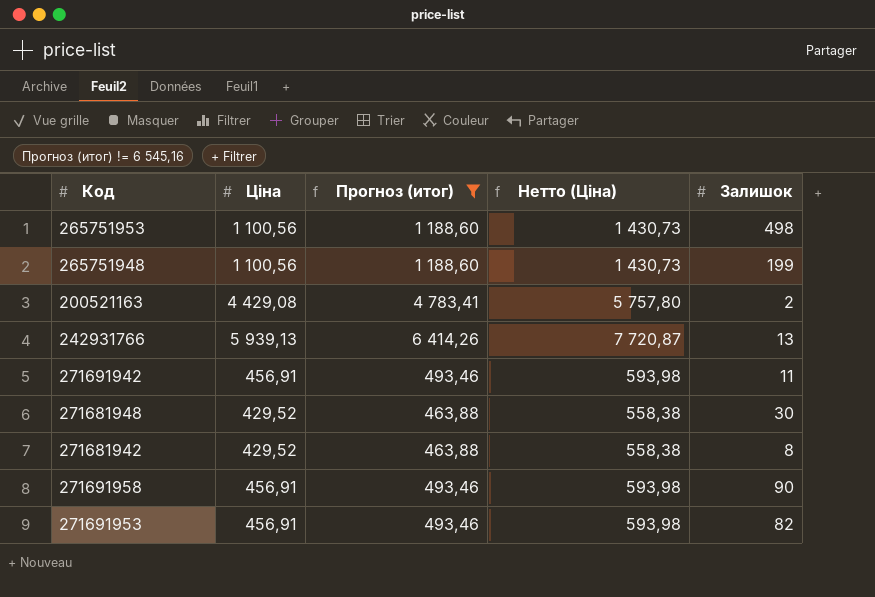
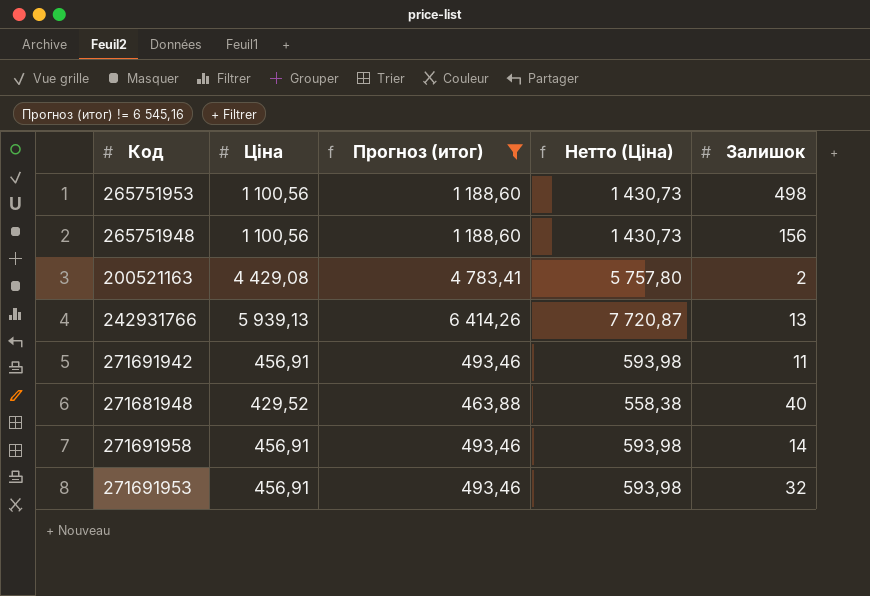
row 271681942: 429,52 | 463,88 | 558,38 | 8 -> none
265751948 | Залишок: 199 -> 156
271681948 | Залишок: 30 -> 40
271691958 | Залишок: 90 -> 14
271691953 | Залишок: 82 -> 32

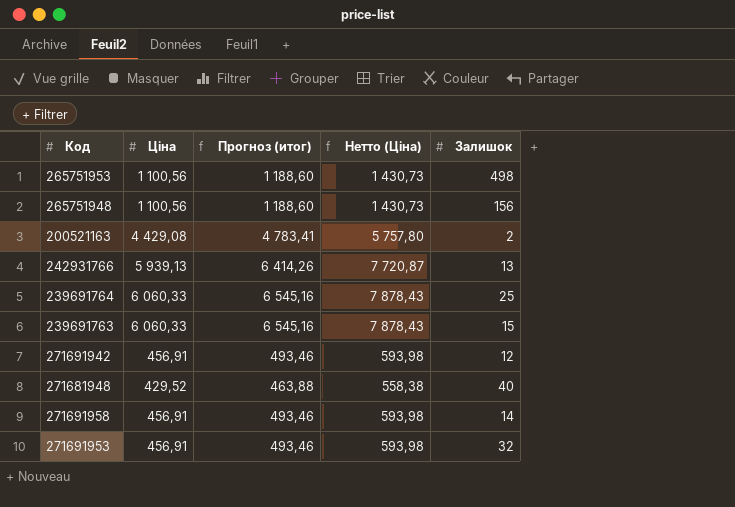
filter: Прогноз (итог) != 6 545,16 -> none
271691942 | Залишок: 11 -> 12

